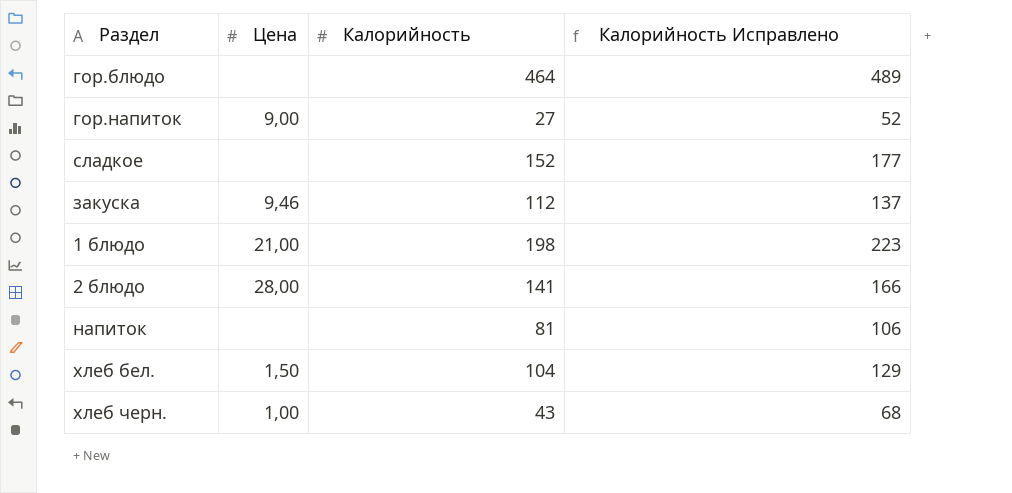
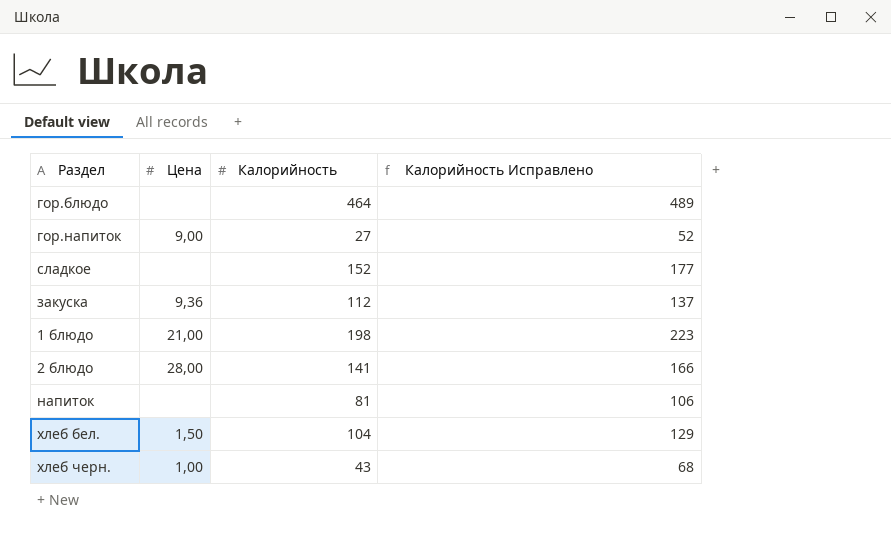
закуска | Цена: 9,46 -> 9,36

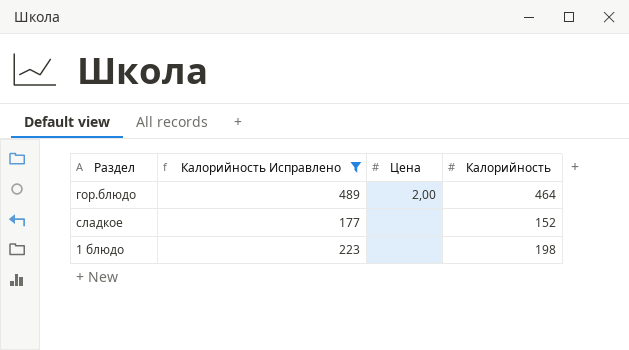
filter: none -> Калорийность Исправлено >= 177
column Калорийность Исправлено | position: 4 -> 2
гор.блюдо | Цена: none -> 2,00
1 блюдо | Цена: 21,00 -> none

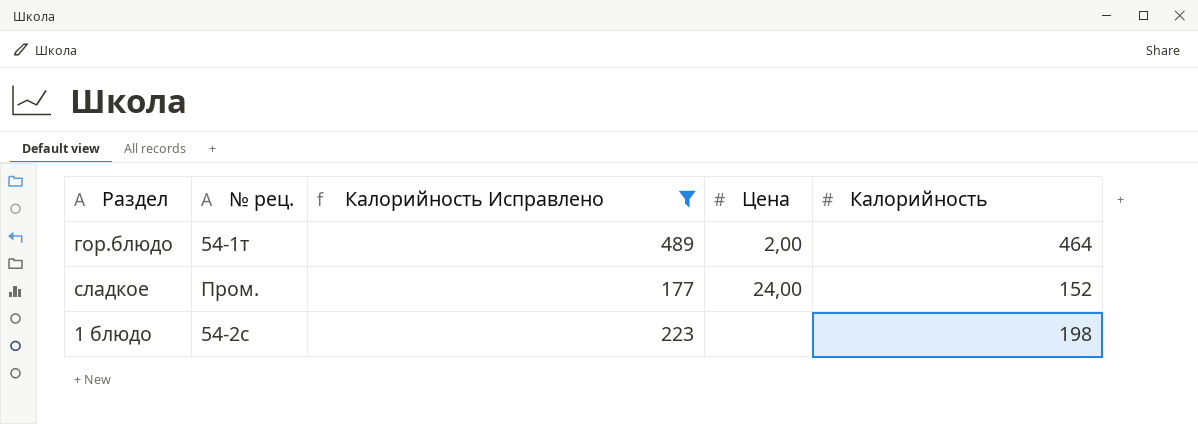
column № рец. | position: none -> 2
сладкое | Цена: none -> 24,00

